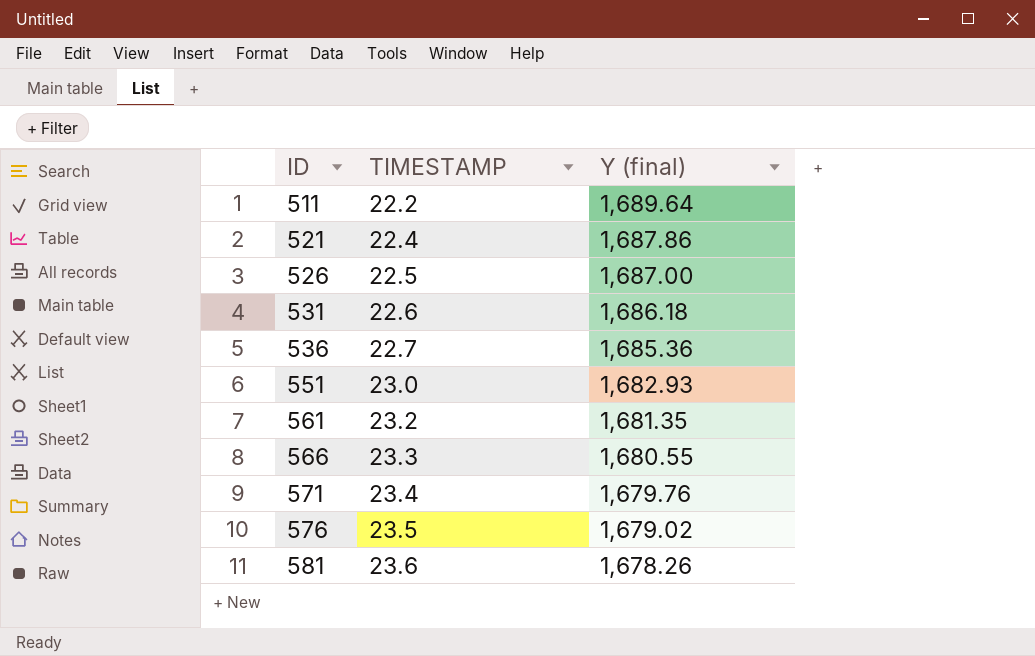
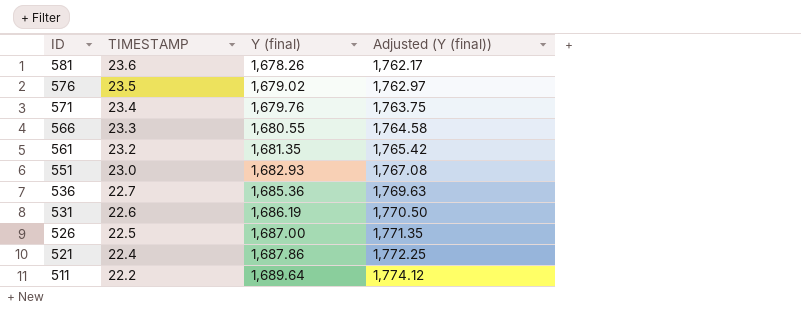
row order: ID ascending -> ID descending
column Adjusted (Y (final)) | formula: none -> [Y (final)] * 1.05
531 | Y (final): 1,686.18 -> 1,686.19

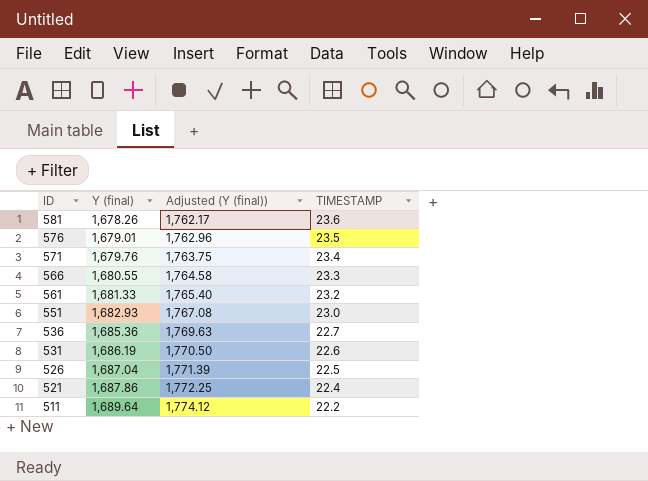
column TIMESTAMP | position: 2 -> 4
576 | Y (final): 1,679.02 -> 1,679.01
576 | Adjusted (Y (final)): 1,762.97 -> 1,762.96
561 | Y (final): 1,681.35 -> 1,681.33
561 | Adjusted (Y (final)): 1,765.42 -> 1,765.40
526 | Y (final): 1,687.00 -> 1,687.04
526 | Adjusted (Y (final)): 1,771.35 -> 1,771.39

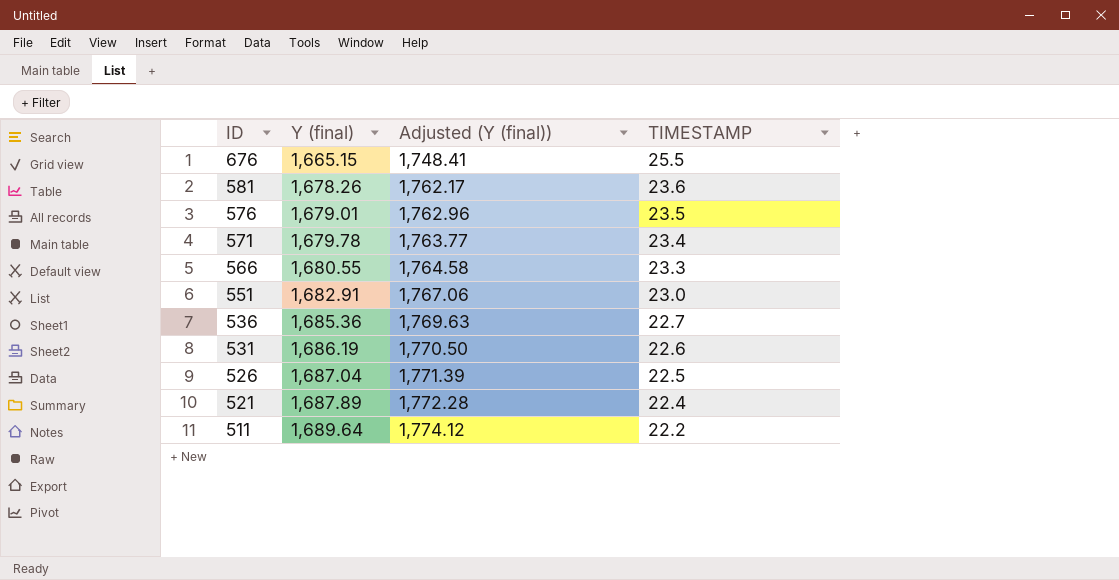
row 561: 1,681.33 | 1,765.40 | 23.2 -> none
row 676: none -> 1,665.15 | 1,748.41 | 25.5
571 | Y (final): 1,679.76 -> 1,679.78
571 | Adjusted (Y (final)): 1,763.75 -> 1,763.77
551 | Y (final): 1,682.93 -> 1,682.91
551 | Adjusted (Y (final)): 1,767.08 -> 1,767.06
521 | Y (final): 1,687.86 -> 1,687.89
521 | Adjusted (Y (final)): 1,772.25 -> 1,772.28

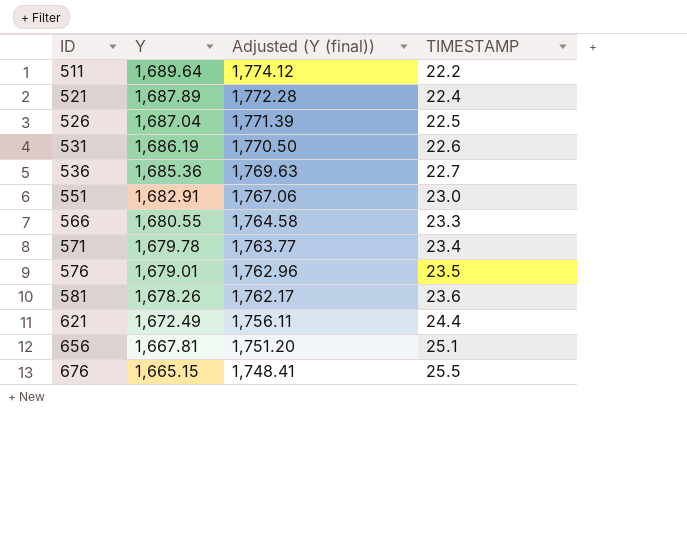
row order: ID descending -> ID ascending
column name: Y (final) -> Y
row 621: none -> 1,672.49 | 1,756.11 | 24.4
row 656: none -> 1,667.81 | 1,751.20 | 25.1

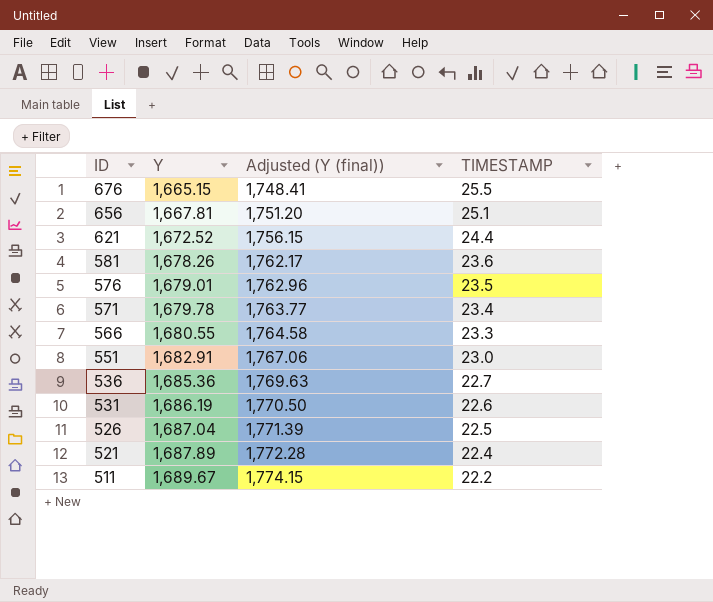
row order: ID ascending -> ID descending
621 | Y: 1,672.49 -> 1,672.52
621 | Adjusted (Y (final)): 1,756.11 -> 1,756.15
511 | Y: 1,689.64 -> 1,689.67
511 | Adjusted (Y (final)): 1,774.12 -> 1,774.15

